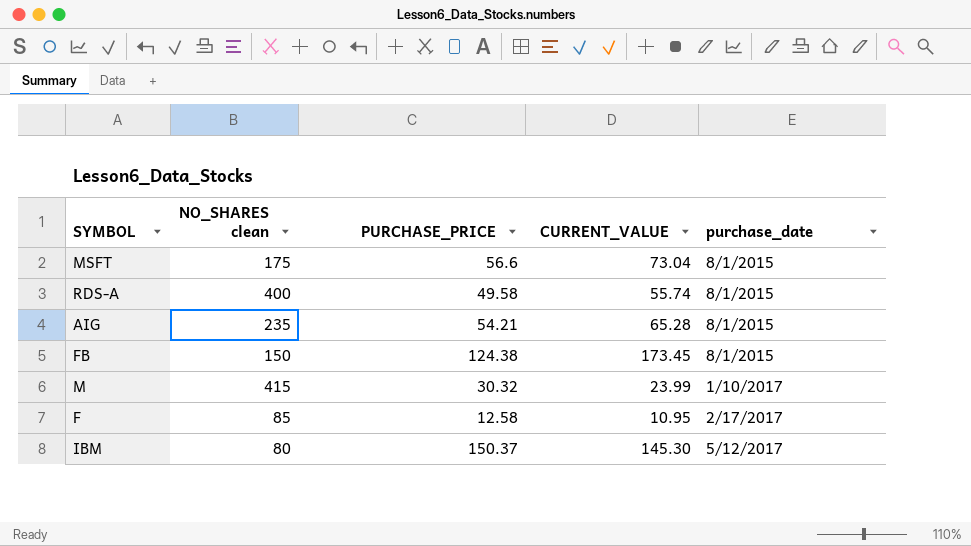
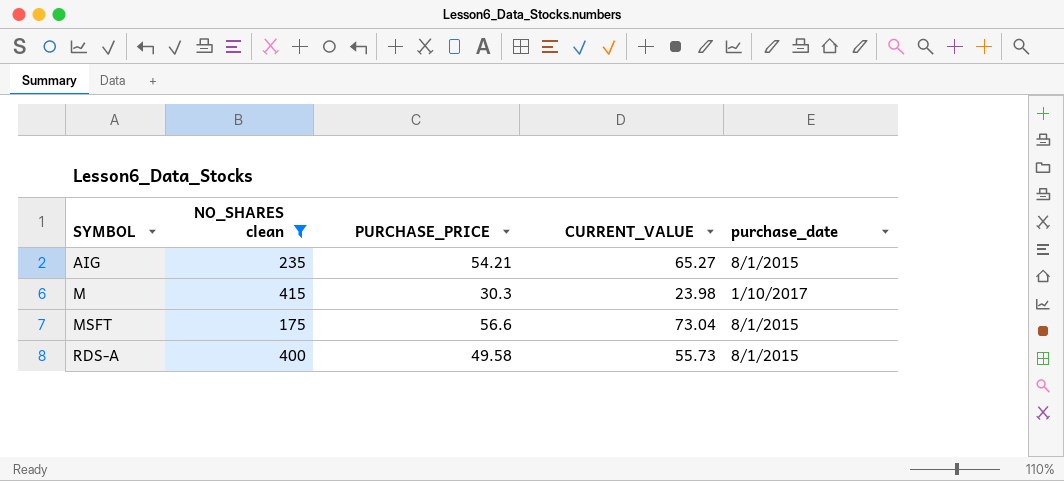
filter: none -> NO_SHARES clean >= 175
row order: purchase_date ascending -> SYMBOL ascending
AIG | CURRENT_VALUE: 65.28 -> 65.27
M | PURCHASE_PRICE: 30.32 -> 30.3
M | CURRENT_VALUE: 23.99 -> 23.98
RDS-A | CURRENT_VALUE: 55.74 -> 55.73

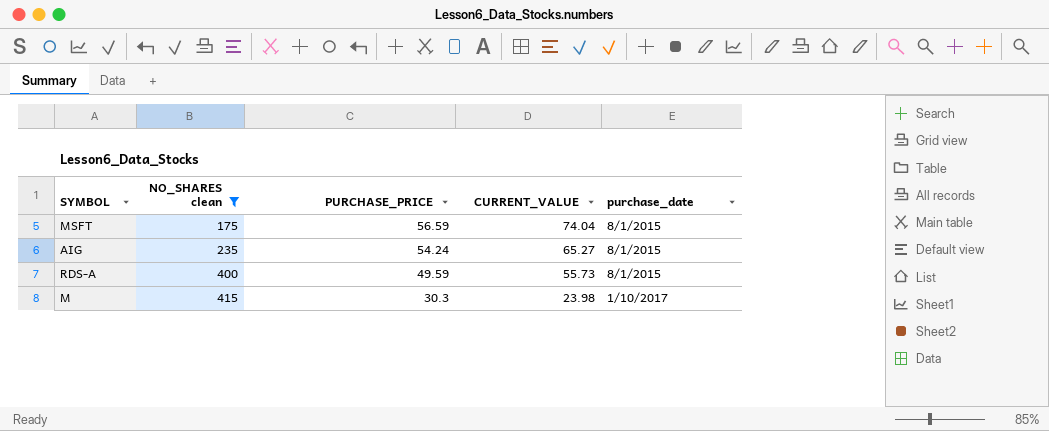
row order: SYMBOL ascending -> NO_SHARES clean ascending
MSFT | PURCHASE_PRICE: 56.6 -> 56.59
MSFT | CURRENT_VALUE: 73.04 -> 74.04
AIG | PURCHASE_PRICE: 54.21 -> 54.24
RDS-A | PURCHASE_PRICE: 49.58 -> 49.59

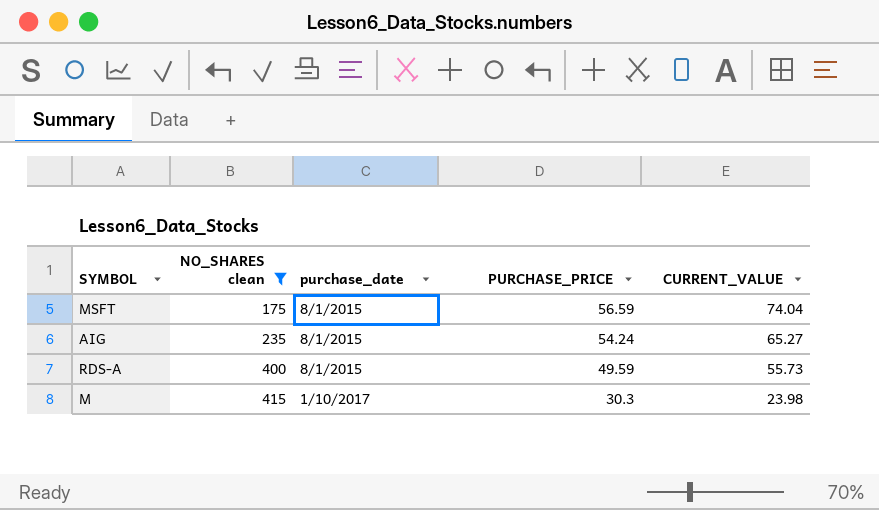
column purchase_date | position: 5 -> 3

